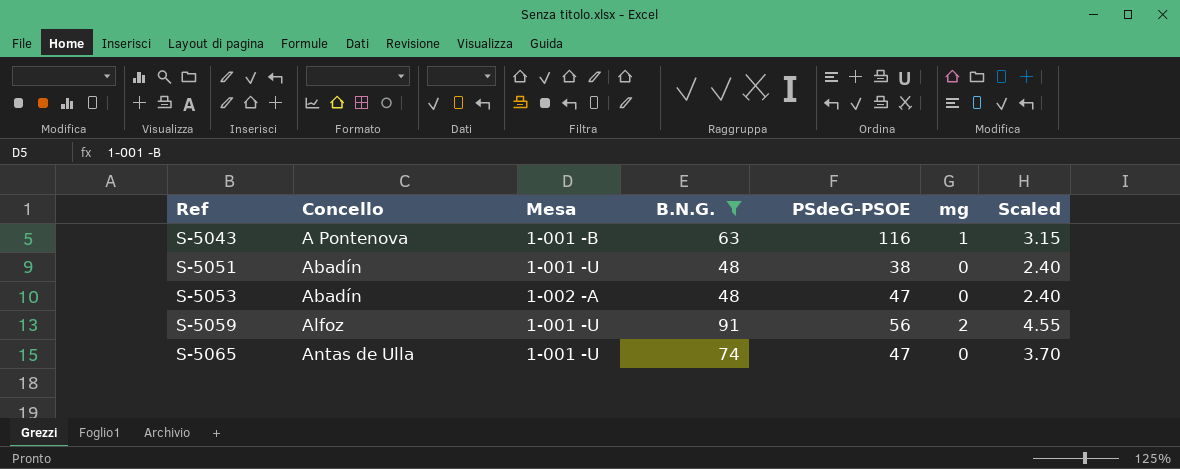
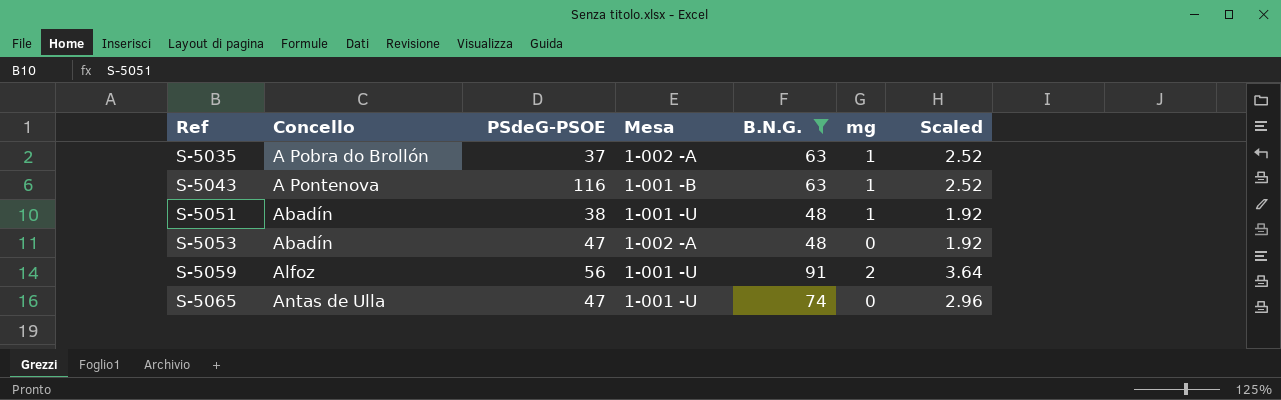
column PSdeG-PSOE | position: 5 -> 3
column Scaled | formula: [B.N.G.] * 0.05 -> [B.N.G.] * 0.04
row S-5035: none -> A Pobra do Brollón | 37 | 1-002 -A | 63 | 1 | 2.52
S-5051 | mg: 0 -> 1

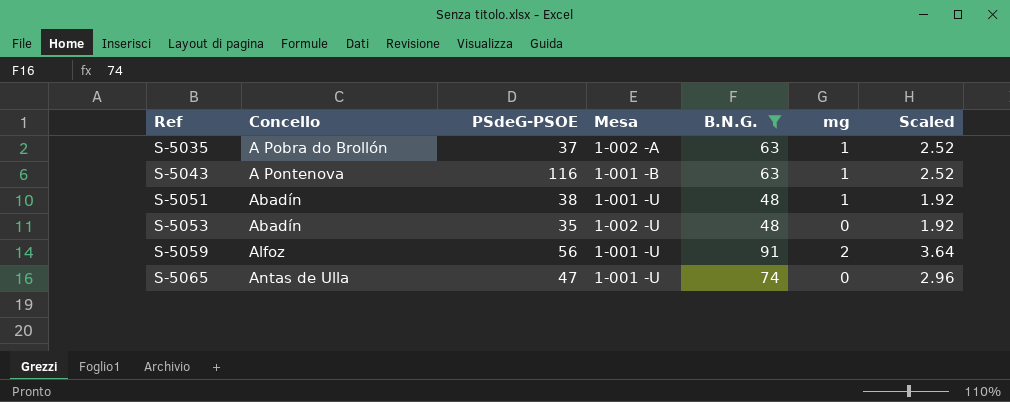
S-5053 | PSdeG-PSOE: 47 -> 35
S-5053 | Mesa: 1-002 -A -> 1-002 -U

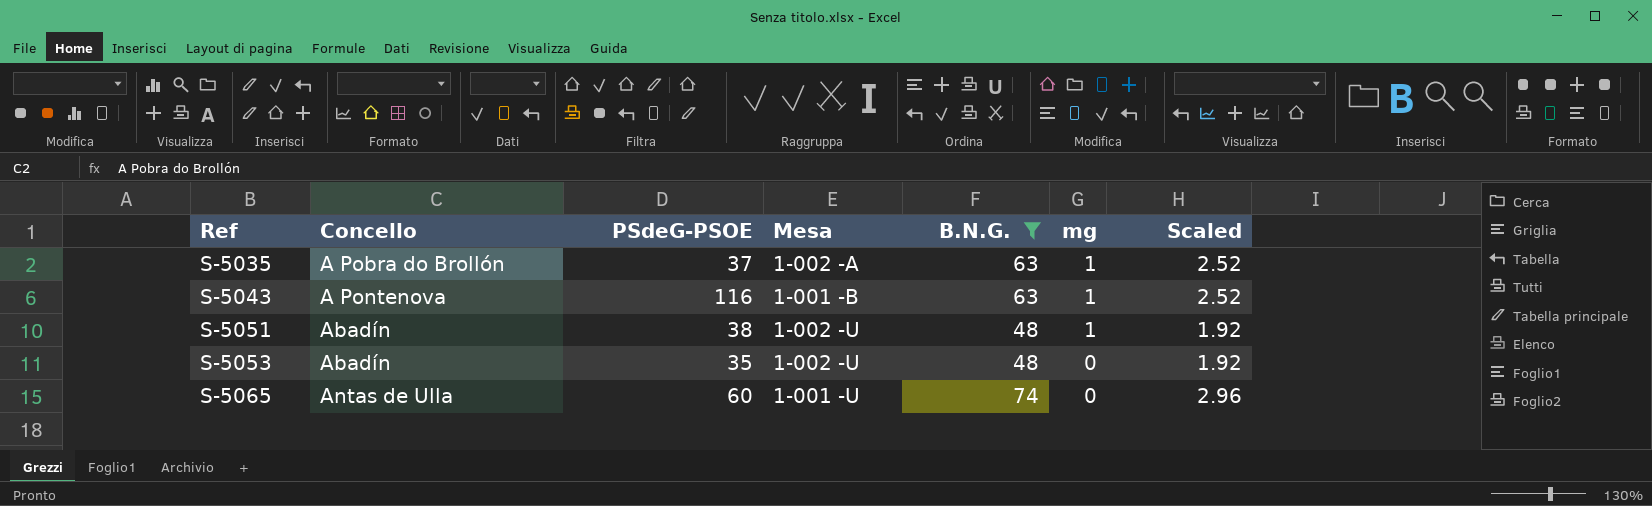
row S-5059: Alfoz | 56 | 1-001 -U | 91 | 2 | 3.64 -> none
S-5051 | Mesa: 1-001 -U -> 1-002 -U
S-5065 | PSdeG-PSOE: 47 -> 60

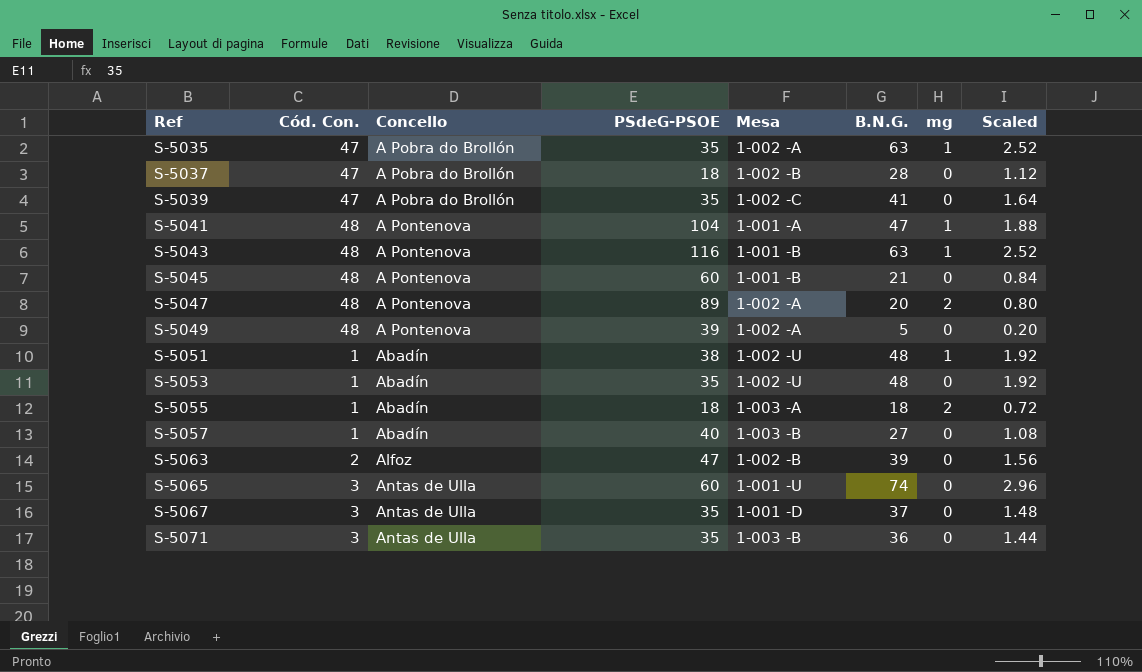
filter: B.N.G. >= 48 -> none
column Cód. Con. | position: none -> 2
S-5035 | PSdeG-PSOE: 37 -> 35

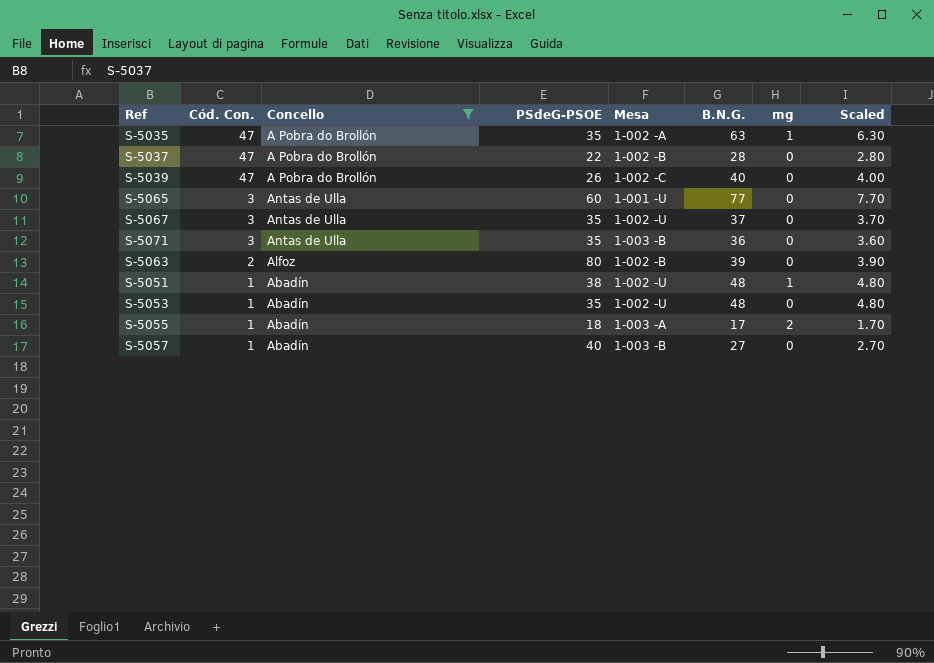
filter: none -> Concello != A Pontenova
row order: Ref ascending -> Cód. Con. descending
column Scaled | formula: [B.N.G.] * 0.04 -> [B.N.G.] * 0.1
S-5037 | PSdeG-PSOE: 18 -> 22
S-5039 | PSdeG-PSOE: 35 -> 26
S-5039 | B.N.G.: 41 -> 40
S-5065 | B.N.G.: 74 -> 77
S-5067 | Mesa: 1-001 -D -> 1-002 -U
S-5063 | PSdeG-PSOE: 47 -> 80
S-5055 | B.N.G.: 18 -> 17

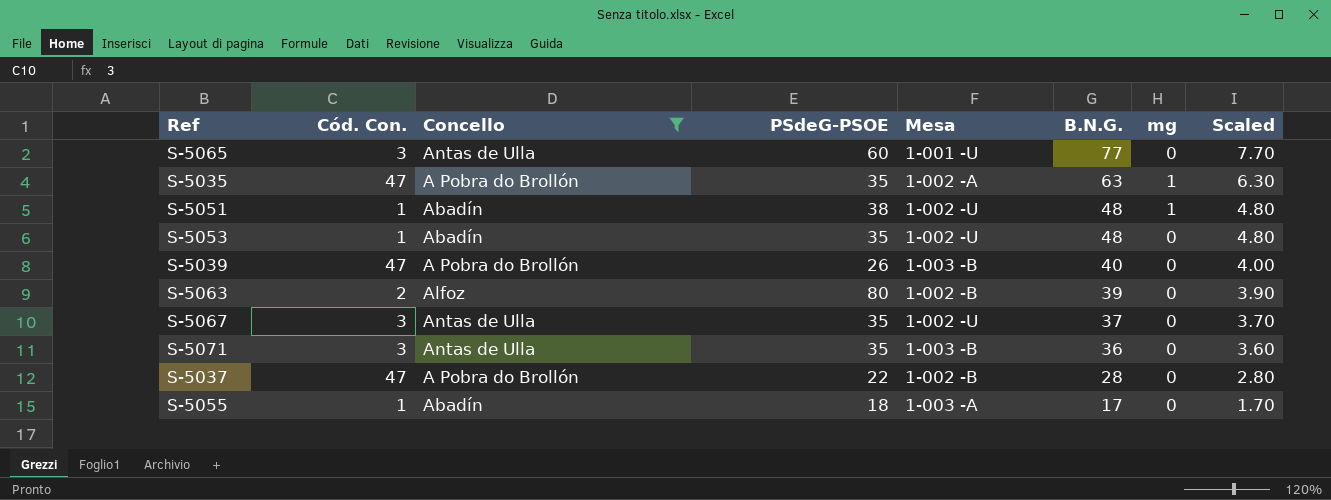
row order: Cód. Con. descending -> B.N.G. descending
row S-5057: 1 | Abadín | 40 | 1-003 -B | 27 | 0 | 2.70 -> none
S-5039 | Mesa: 1-002 -C -> 1-003 -B
S-5055 | mg: 2 -> 0

